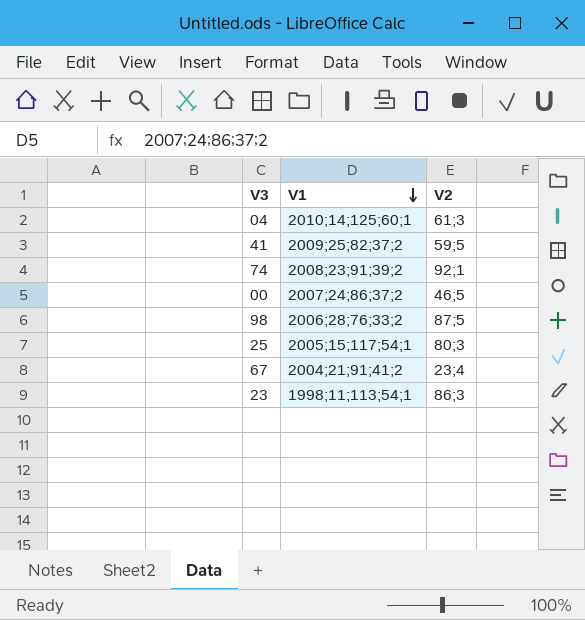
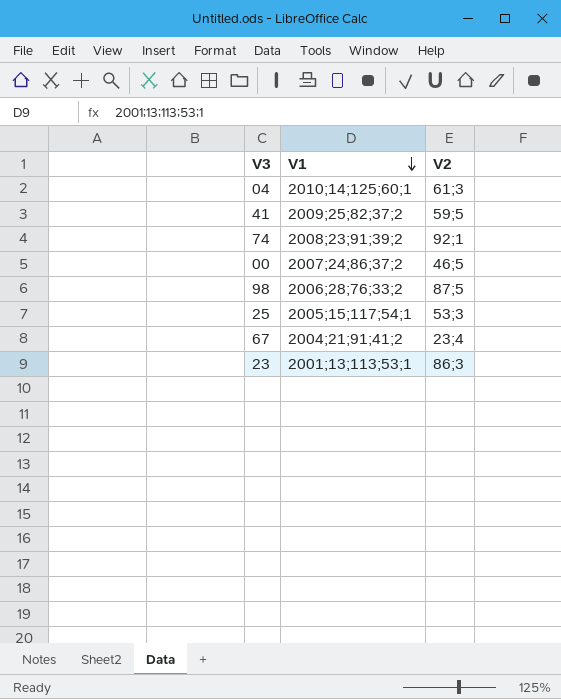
25 | V2: 80;3 -> 53;3
23 | V1: 1998;11;113;54;1 -> 2001;13;113;53;1

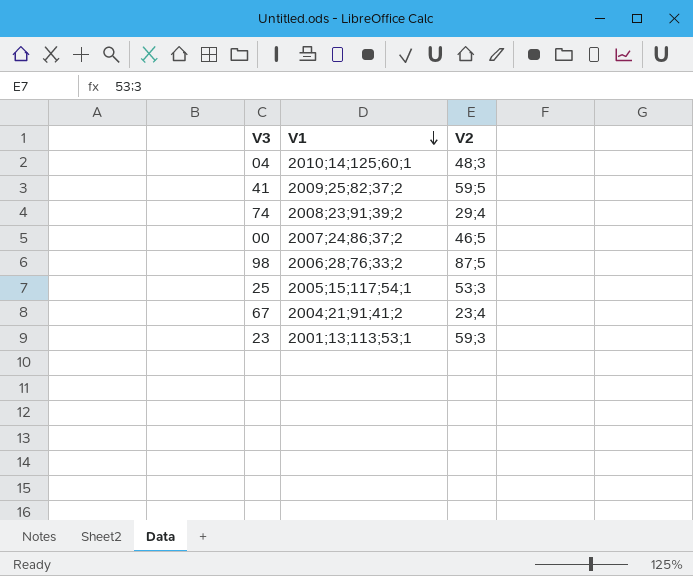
04 | V2: 61;3 -> 48;3
74 | V2: 92;1 -> 29;4
23 | V2: 86;3 -> 59;3

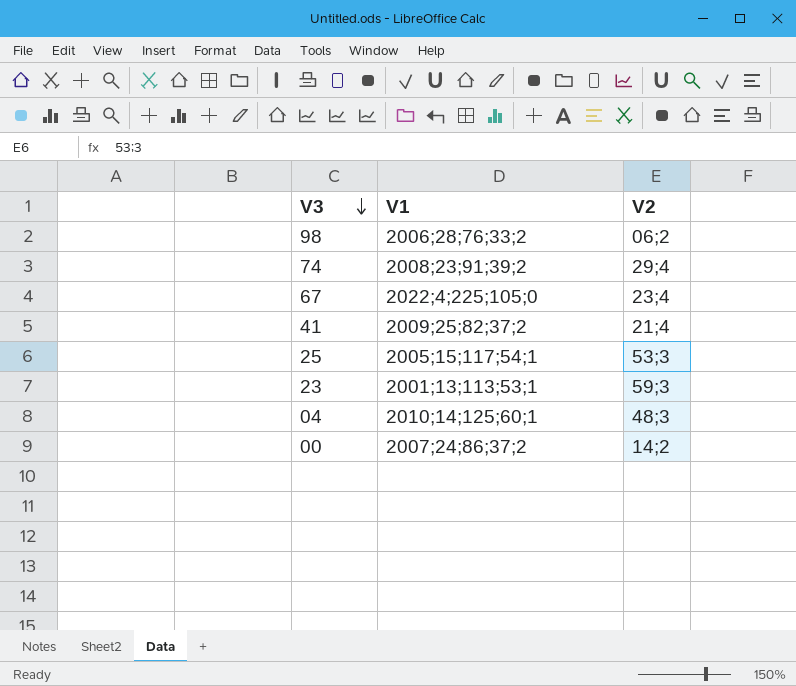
row order: V1 descending -> V3 descending
98 | V2: 87;5 -> 06;2
67 | V1: 2004;21;91;41;2 -> 2022;4;225;105;0
41 | V2: 59;5 -> 21;4
00 | V2: 46;5 -> 14;2

